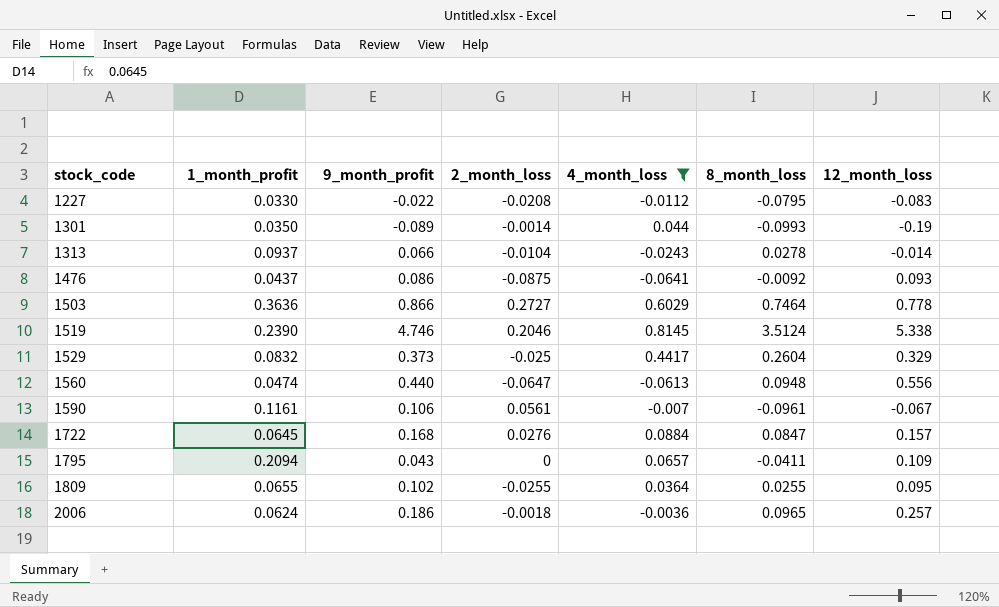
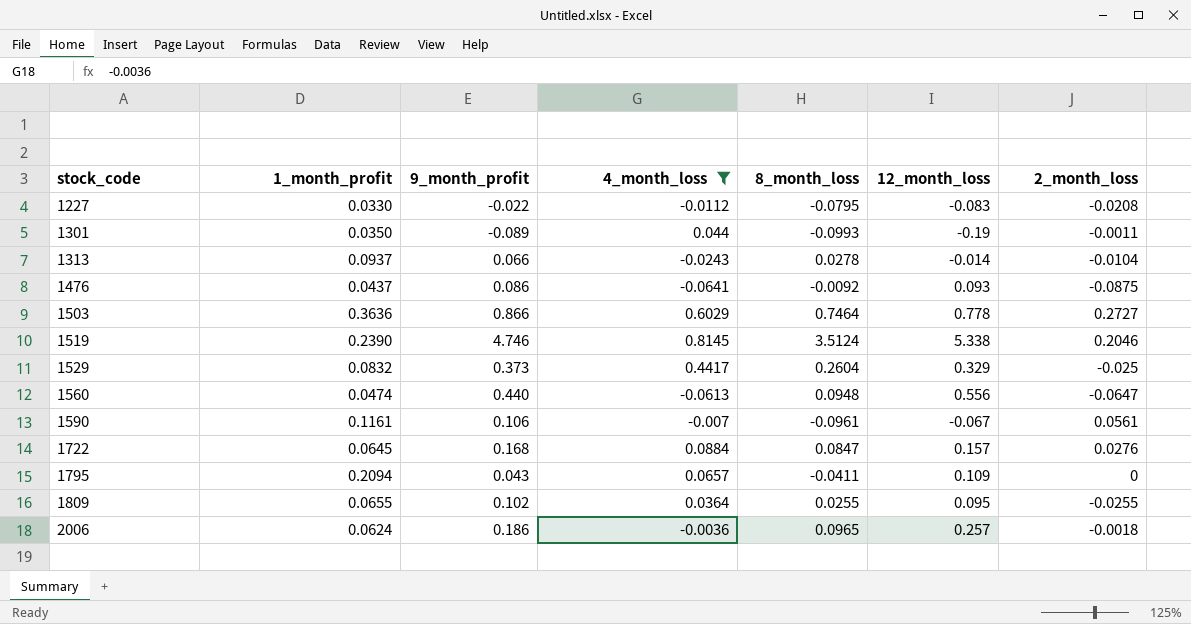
column 2_month_loss | position: 4 -> 7
1301 | 2_month_loss: -0.0014 -> -0.0011

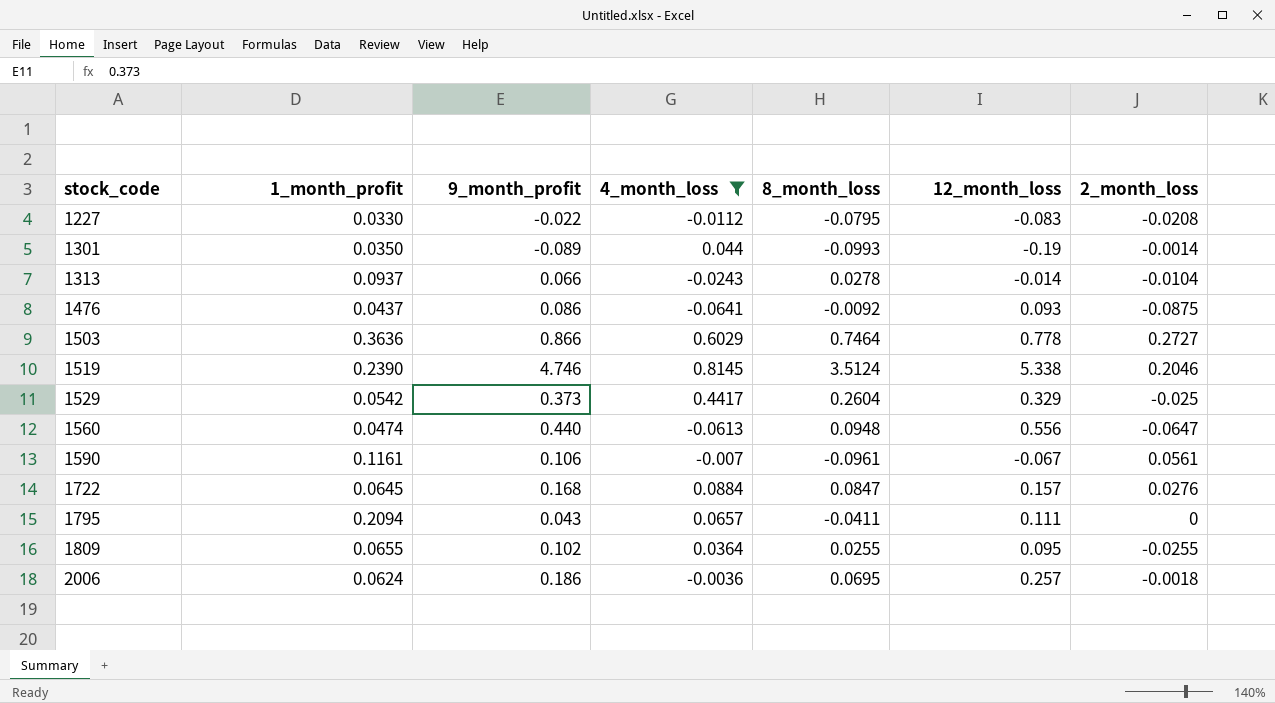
1301 | 2_month_loss: -0.0011 -> -0.0014
1529 | 1_month_profit: 0.0832 -> 0.0542
1795 | 12_month_loss: 0.109 -> 0.111
2006 | 8_month_loss: 0.0965 -> 0.0695

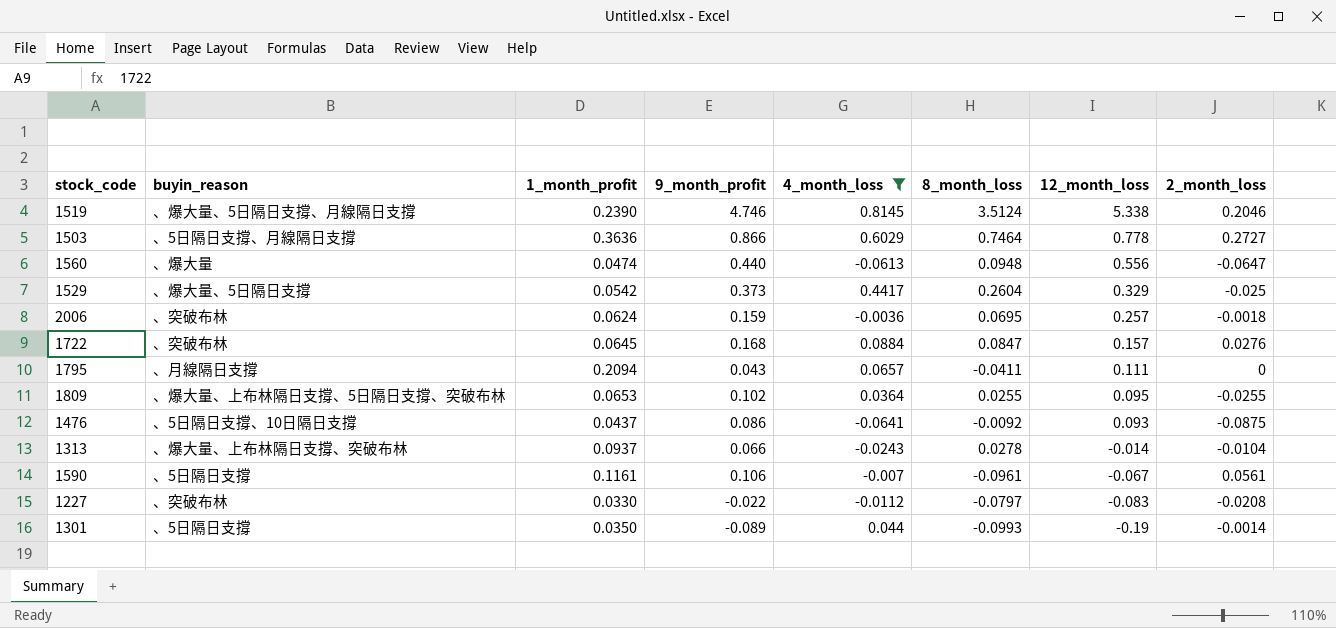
row order: stock_code ascending -> 12_month_loss descending
column buyin_reason | position: none -> 2
2006 | 9_month_profit: 0.186 -> 0.159
1809 | 1_month_profit: 0.0655 -> 0.0653
1227 | 8_month_loss: -0.0795 -> -0.0797

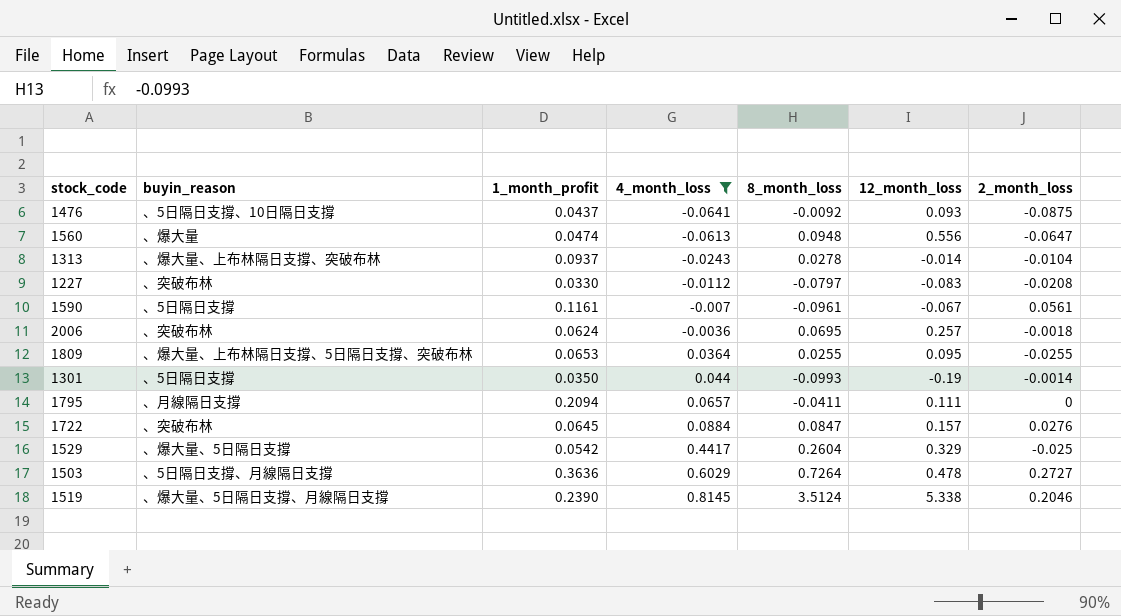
row order: 12_month_loss descending -> 4_month_loss ascending
column 9_month_profit | position: 4 -> none
1503 | 8_month_loss: 0.7464 -> 0.7264
1503 | 12_month_loss: 0.778 -> 0.478

